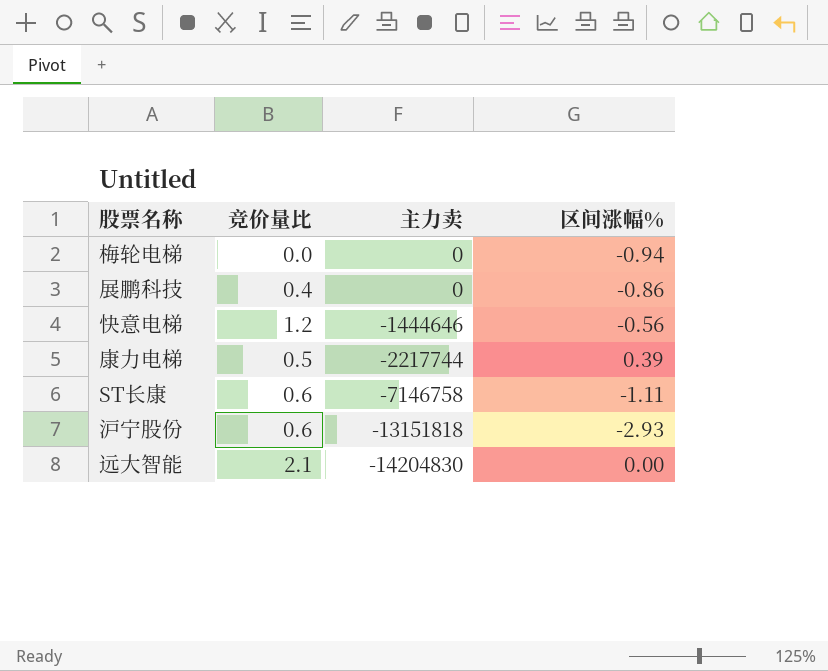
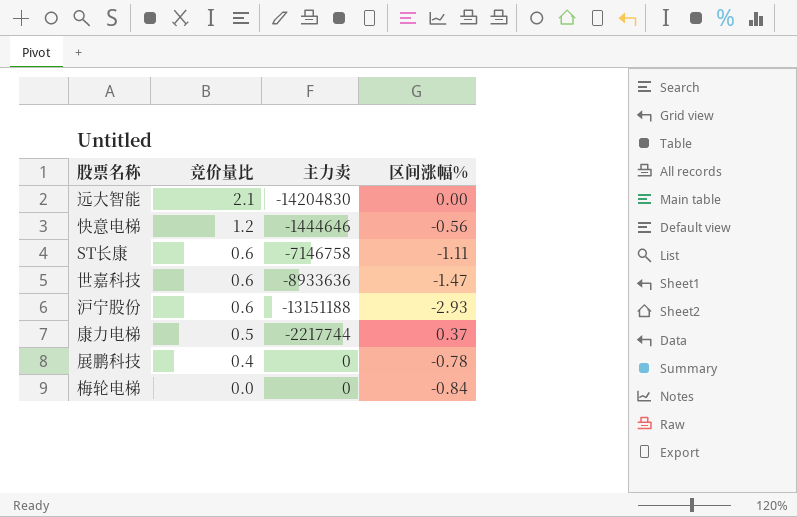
row order: 主力卖 descending -> 竞价量比 descending
row 世嘉科技: none -> 0.6 | -8933636 | -1.47
沪宁股份 | 主力卖: -13151818 -> -13151188
康力电梯 | 区间涨幅%: 0.39 -> 0.37
展鹏科技 | 区间涨幅%: -0.86 -> -0.78
梅轮电梯 | 区间涨幅%: -0.94 -> -0.84

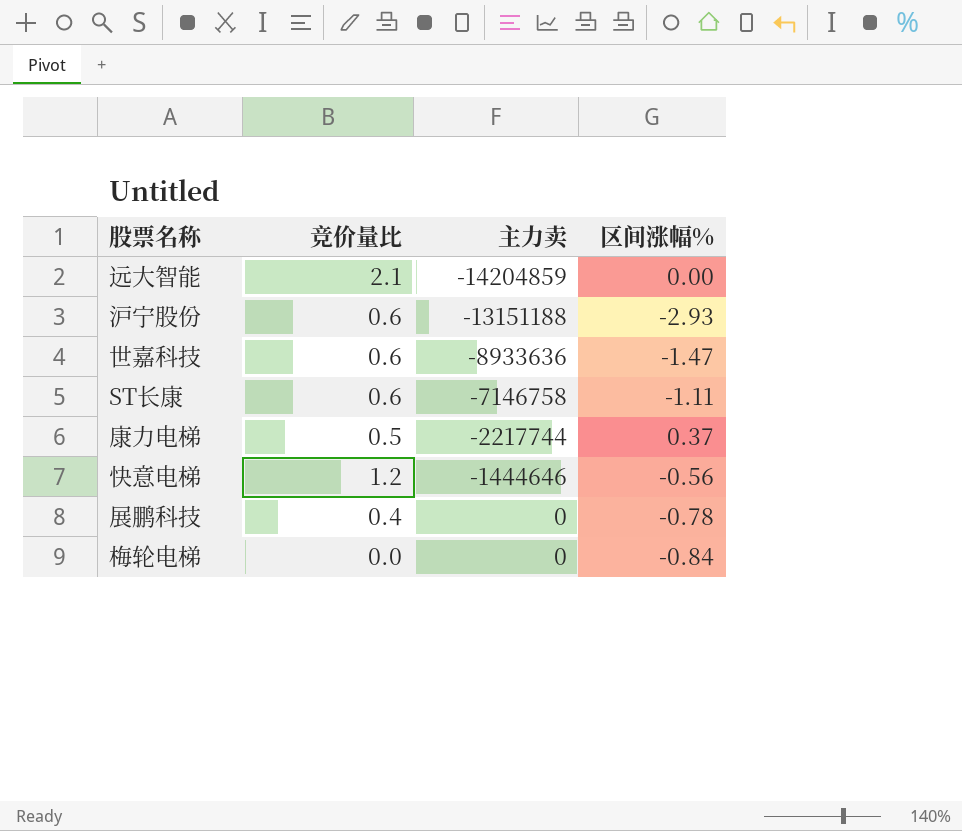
row order: 竞价量比 descending -> 主力卖 ascending
远大智能 | 主力卖: -14204830 -> -14204859

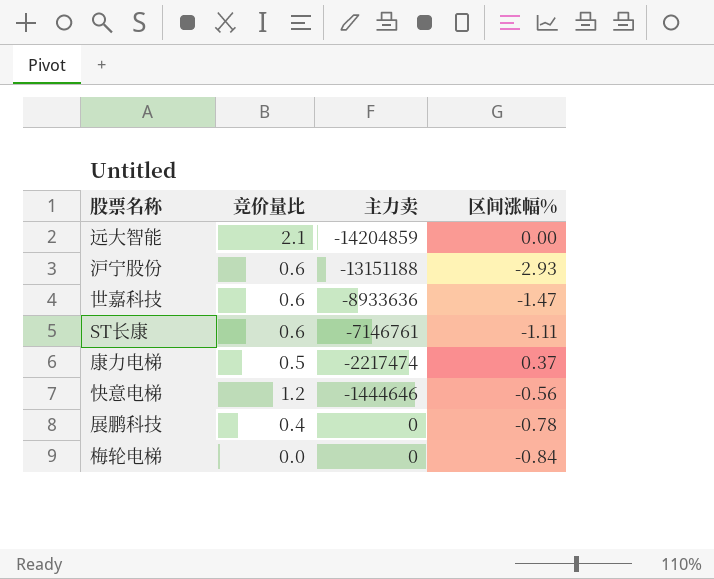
ST长康 | 主力卖: -7146758 -> -7146761
康力电梯 | 主力卖: -2217744 -> -2217474

